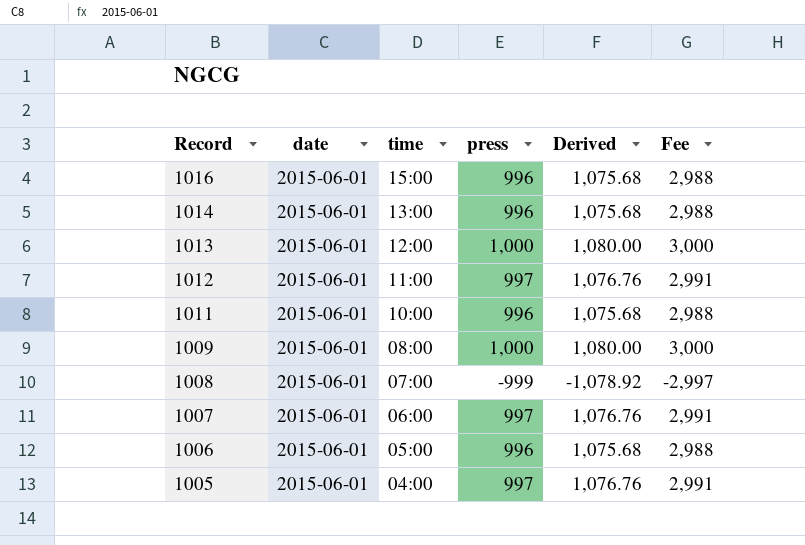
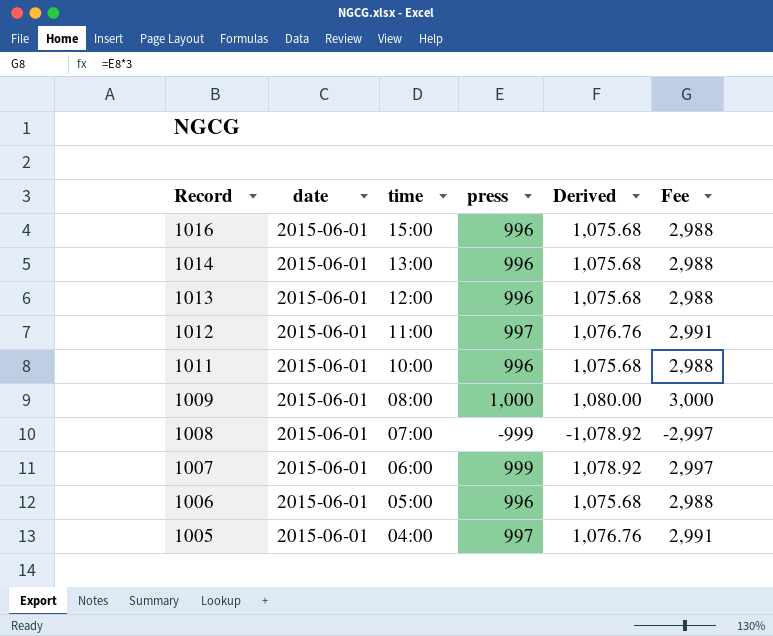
1013 | press: 1,000 -> 996
1013 | Derived: 1,080.00 -> 1,075.68
1013 | Fee: 3,000 -> 2,988
1007 | press: 997 -> 999
1007 | Derived: 1,076.76 -> 1,078.92
1007 | Fee: 2,991 -> 2,997

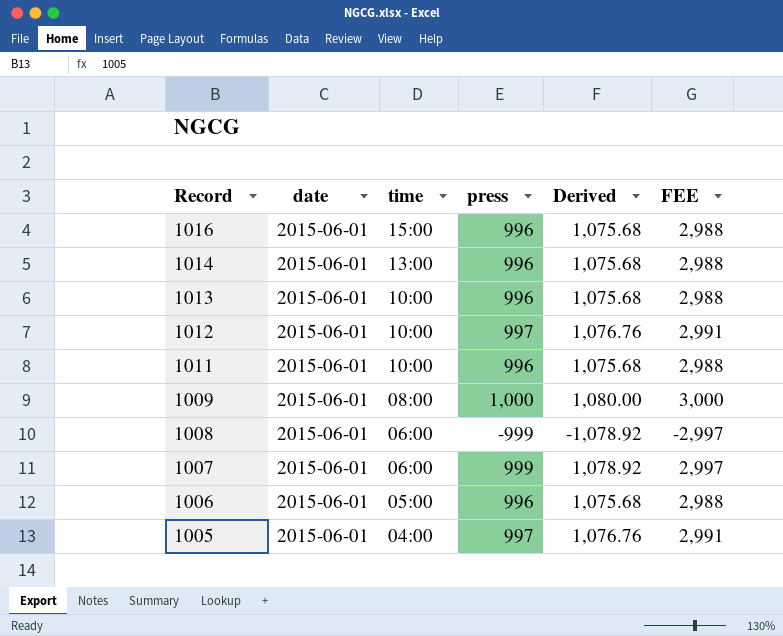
column name: Fee -> FEE
1013 | time: 12:00 -> 10:00
1012 | time: 11:00 -> 10:00
1008 | time: 07:00 -> 06:00

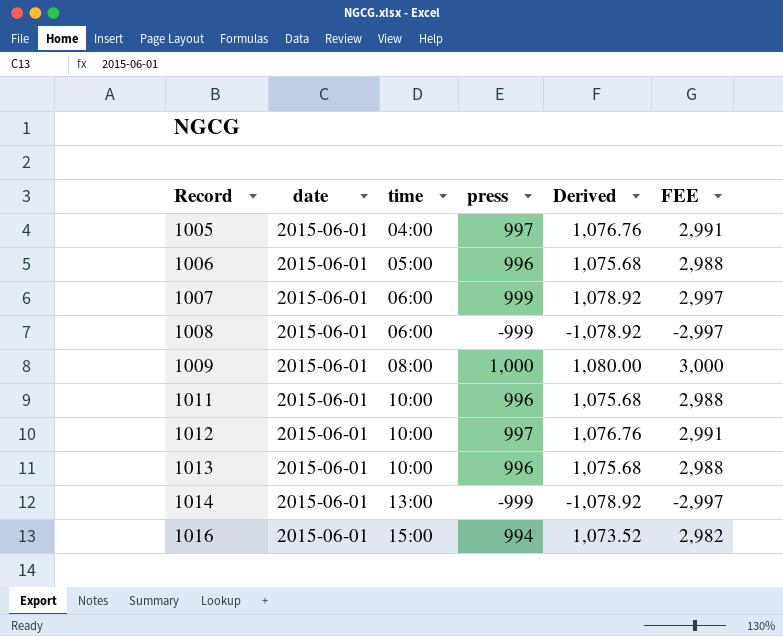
row order: Record descending -> Record ascending
1014 | press: 996 -> -999
1014 | Derived: 1,075.68 -> -1,078.92
1014 | FEE: 2,988 -> -2,997
1016 | press: 996 -> 994
1016 | Derived: 1,075.68 -> 1,073.52
1016 | FEE: 2,988 -> 2,982

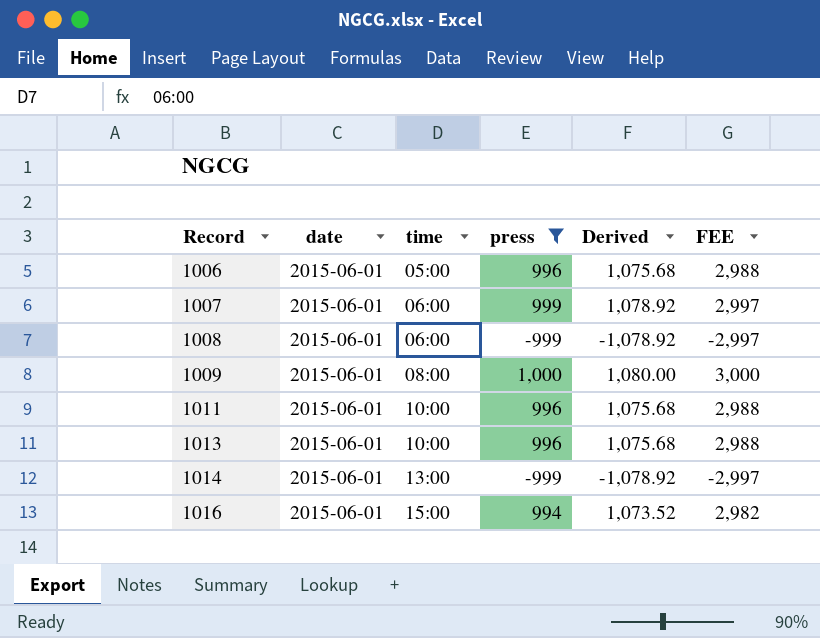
filter: none -> press != 997

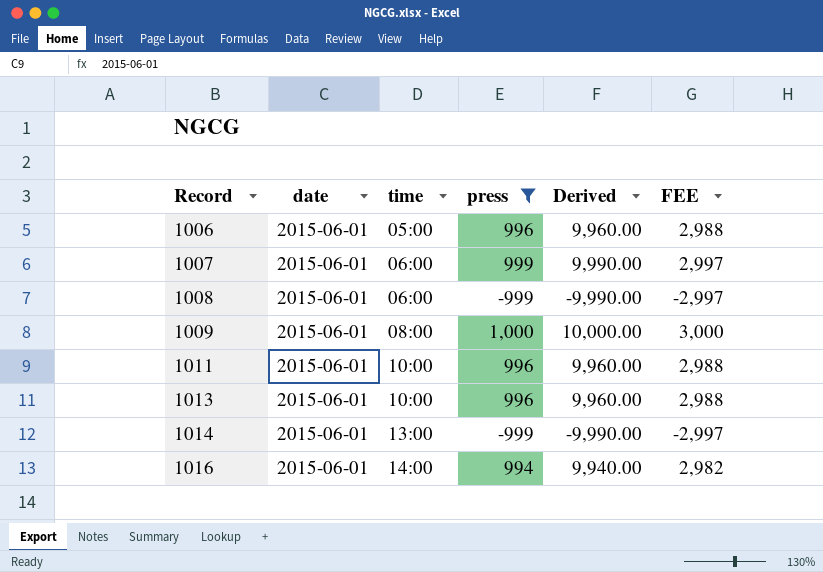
column Derived | formula: [press] * 1.08 -> [press] * 10
1016 | time: 15:00 -> 14:00

